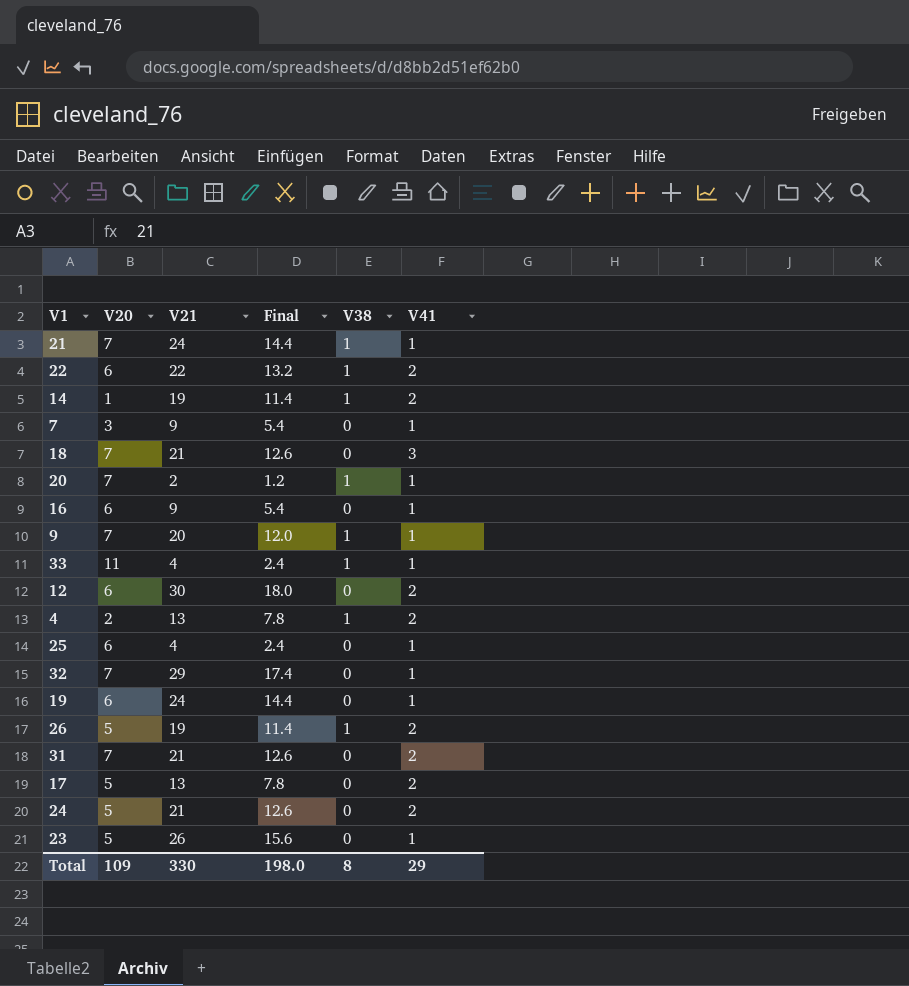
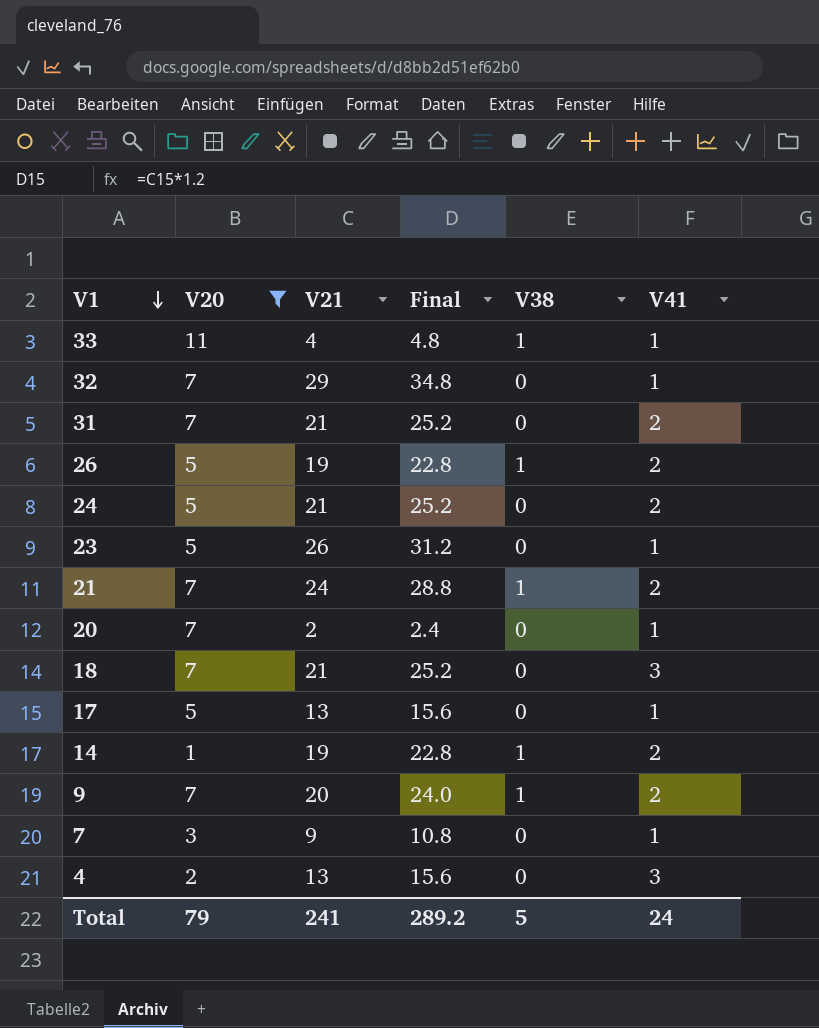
filter: none -> V20 != 6
row order: none -> V1 descending
column Final | formula: [V21] * 0.6 -> [V21] * 1.2
21 | V41: 1 -> 2
20 | V38: 1 -> 0
17 | V41: 2 -> 1
9 | V41: 1 -> 2
4 | V38: 1 -> 0
4 | V41: 2 -> 3
Total | V20: 109 -> 79
Total | V21: 330 -> 241
Total | Final: 198.0 -> 289.2
Total | V38: 8 -> 5
Total | V41: 29 -> 24

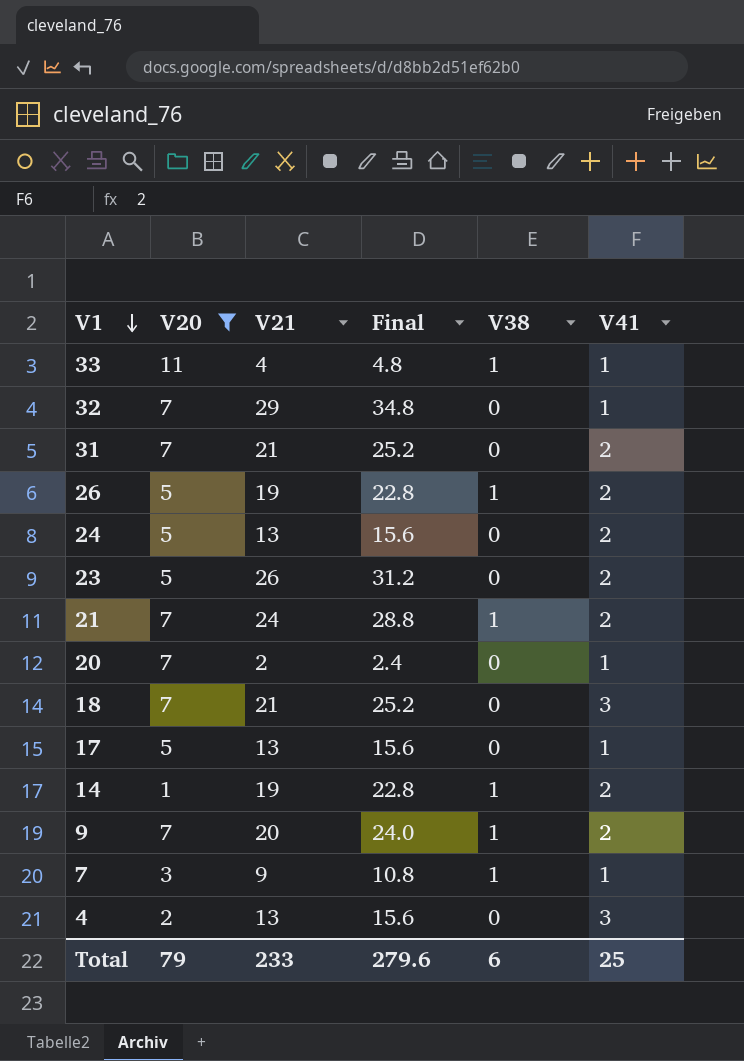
24 | V21: 21 -> 13
24 | Final: 25.2 -> 15.6
23 | V41: 1 -> 2
7 | V38: 0 -> 1
Total | V21: 241 -> 233
Total | Final: 289.2 -> 279.6
Total | V38: 5 -> 6
Total | V41: 24 -> 25

